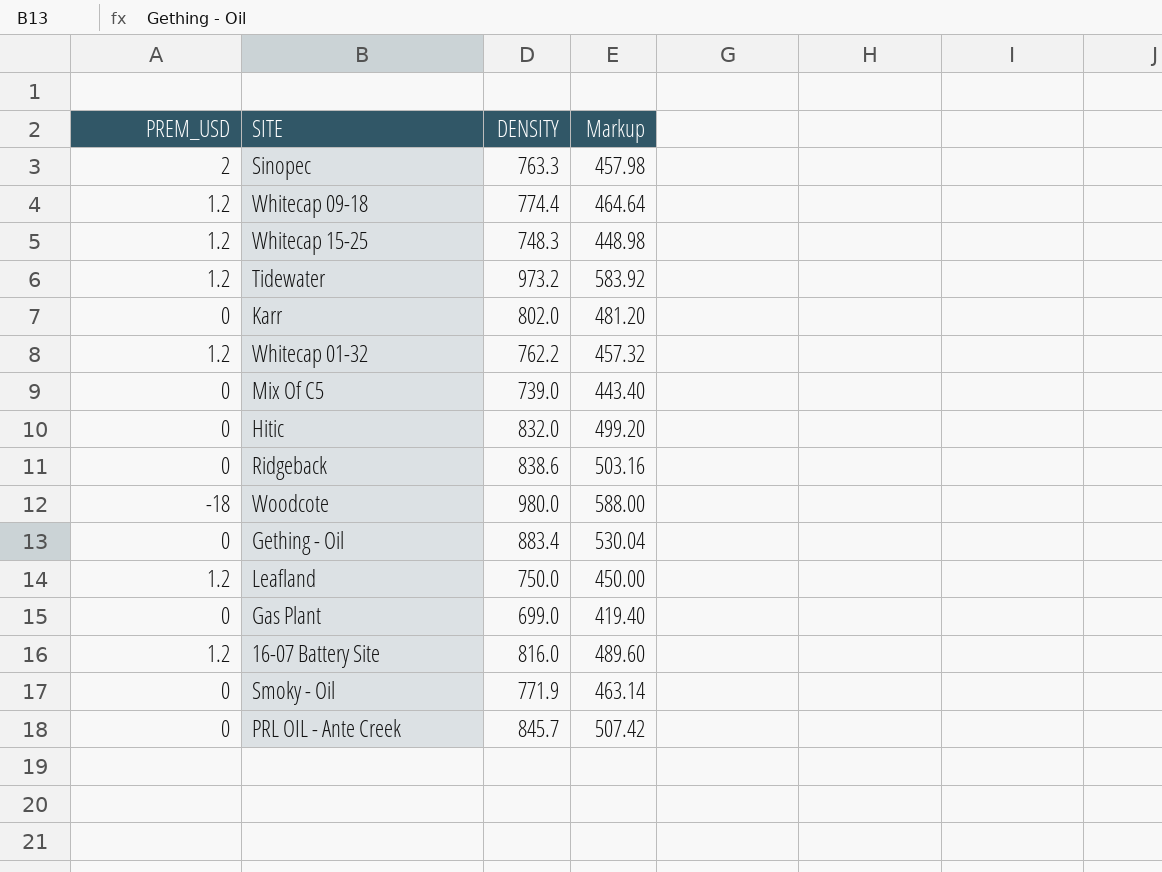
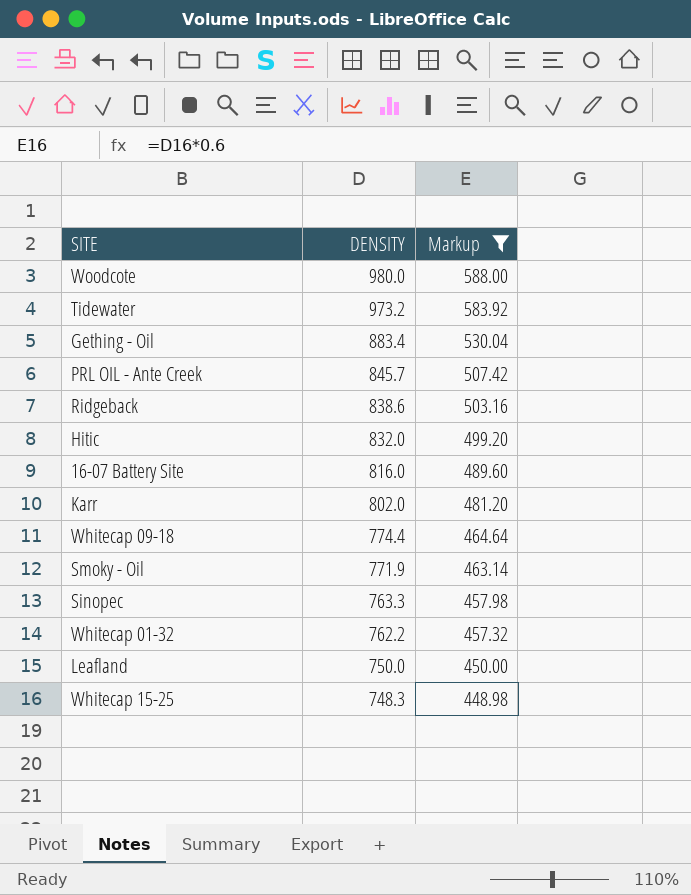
filter: none -> Markup >= 448.98
row order: none -> DENSITY descending
column PREM_USD | position: 1 -> none

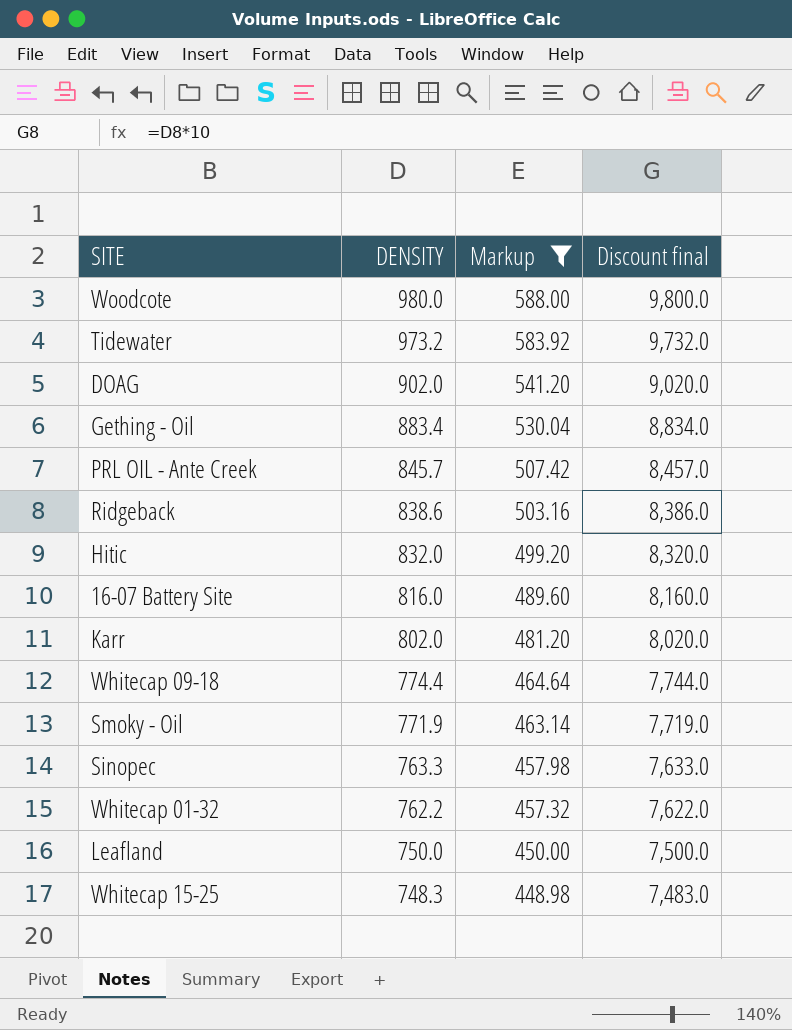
column Discount final | formula: none -> [DENSITY] * 10
row DOAG: none -> 902.0 | 541.20 | 9,020.0

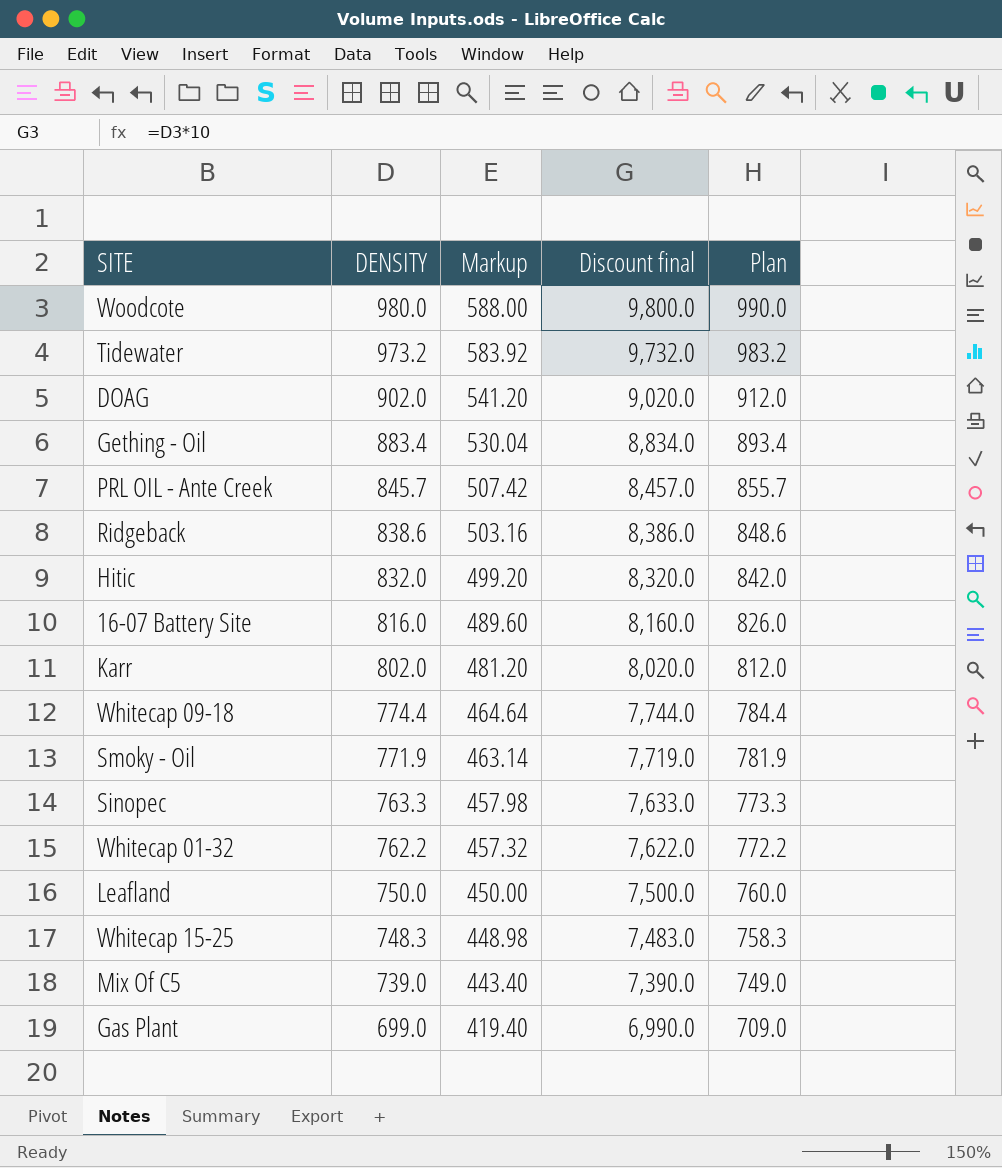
filter: Markup >= 448.98 -> none
column Plan | formula: none -> [DENSITY] + 10

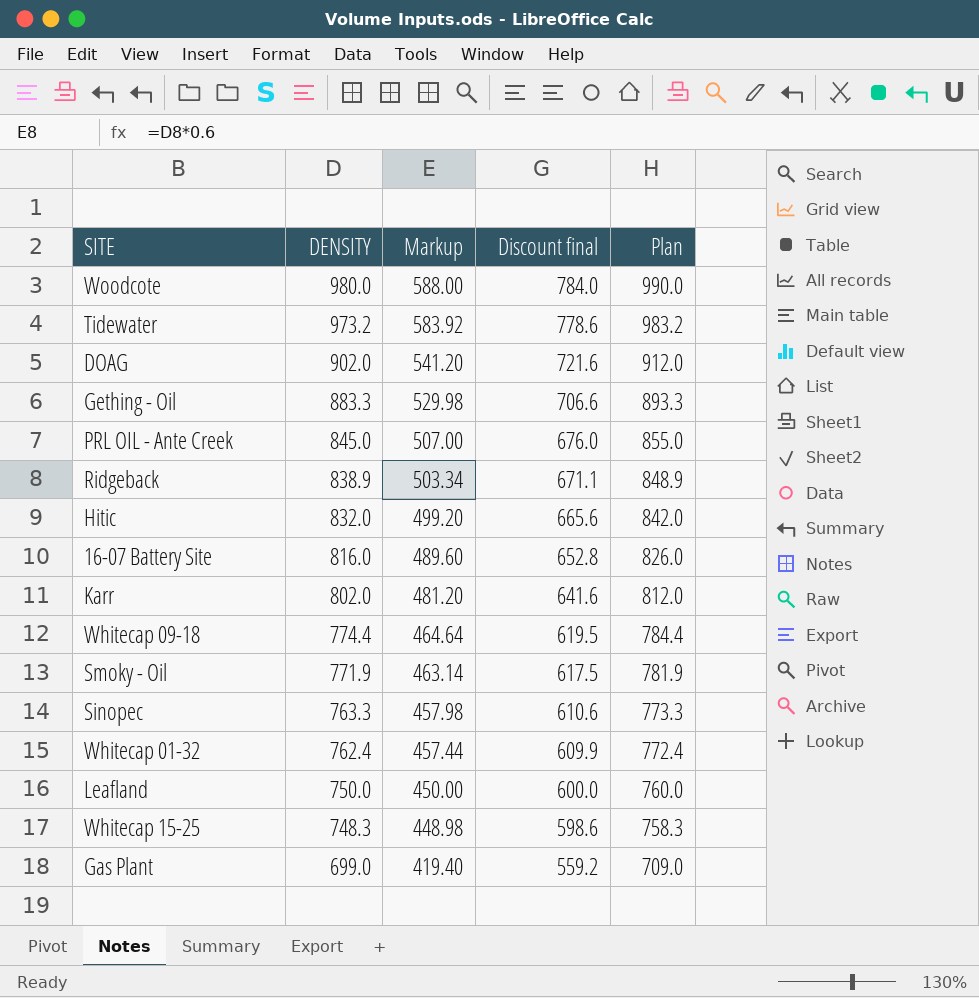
column Discount final | formula: [DENSITY] * 10 -> [DENSITY] * 0.8
row Mix Of C5: 739.0 | 443.40 | 7,390.0 | 749.0 -> none
Gething - Oil | DENSITY: 883.4 -> 883.3
Gething - Oil | Markup: 530.04 -> 529.98
Gething - Oil | Plan: 893.4 -> 893.3
PRL OIL - Ante Creek | DENSITY: 845.7 -> 845.0
PRL OIL - Ante Creek | Markup: 507.42 -> 507.00
PRL OIL - Ante Creek | Plan: 855.7 -> 855.0
Ridgeback | DENSITY: 838.6 -> 838.9
Ridgeback | Markup: 503.16 -> 503.34
Ridgeback | Plan: 848.6 -> 848.9
Whitecap 01-32 | DENSITY: 762.2 -> 762.4
Whitecap 01-32 | Markup: 457.32 -> 457.44
Whitecap 01-32 | Plan: 772.2 -> 772.4

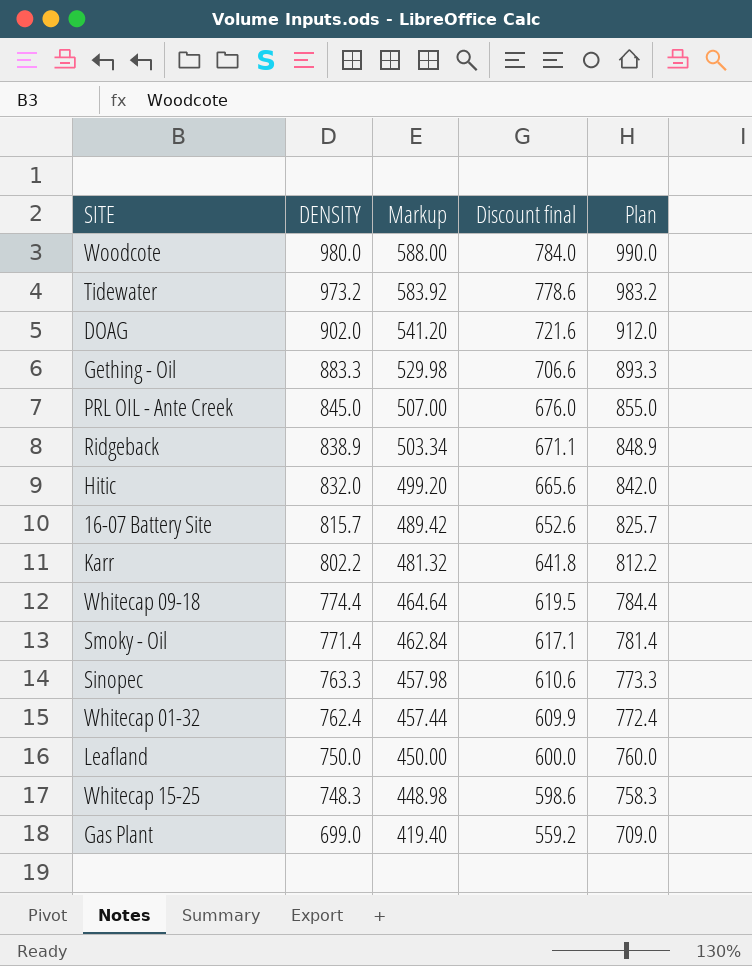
16-07 Battery Site | DENSITY: 816.0 -> 815.7
16-07 Battery Site | Markup: 489.60 -> 489.42
16-07 Battery Site | Discount final: 652.8 -> 652.6
16-07 Battery Site | Plan: 826.0 -> 825.7
Karr | DENSITY: 802.0 -> 802.2
Karr | Markup: 481.20 -> 481.32
Karr | Discount final: 641.6 -> 641.8
Karr | Plan: 812.0 -> 812.2
Smoky - Oil | DENSITY: 771.9 -> 771.4
Smoky - Oil | Markup: 463.14 -> 462.84
Smoky - Oil | Discount final: 617.5 -> 617.1
Smoky - Oil | Plan: 781.9 -> 781.4

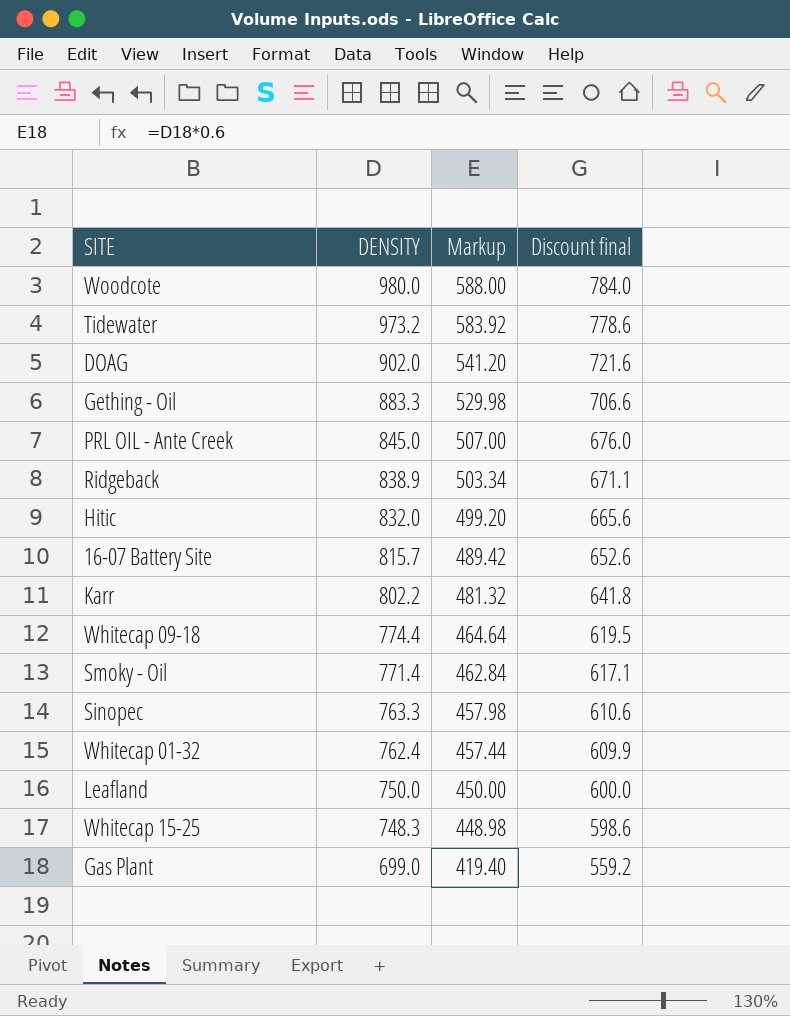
column Plan | formula: [DENSITY] + 10 -> none

